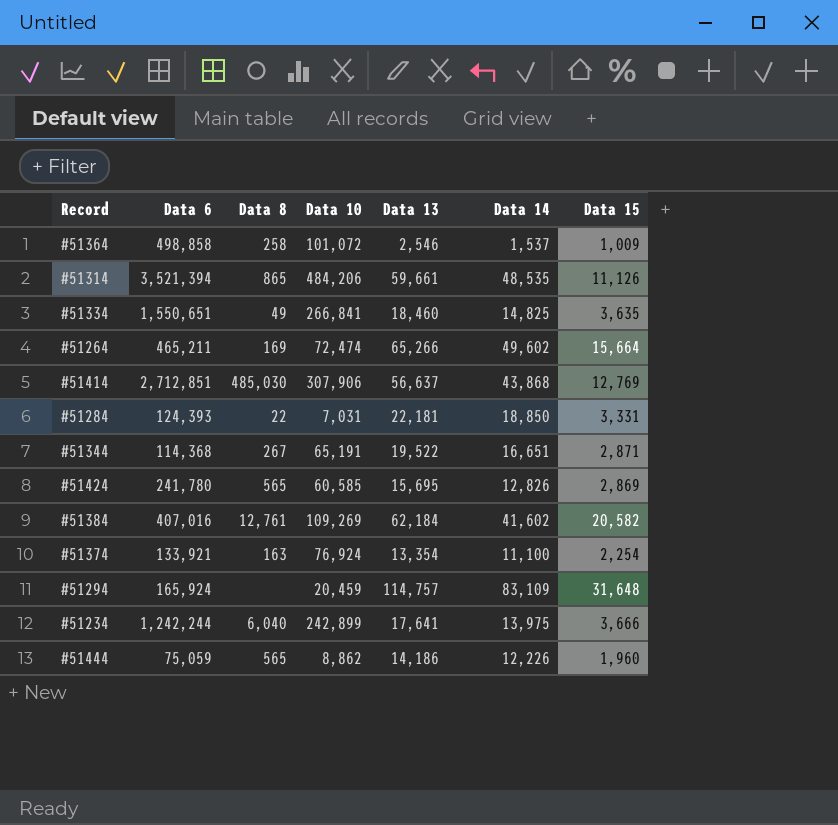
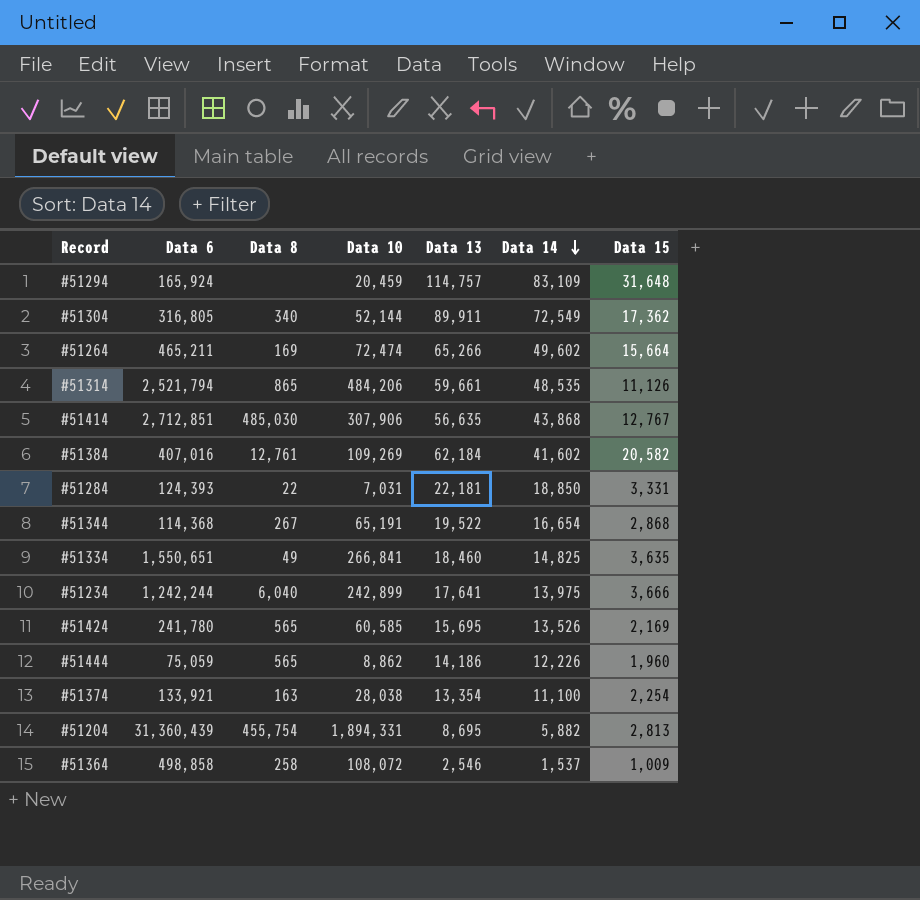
row order: none -> Data 14 descending
row #51304: none -> 316,805 | 340 | 52,144 | 89,911 | 72,549 | 17,362
#51314 | Data 6: 3,521,394 -> 2,521,794
#51414 | Data 13: 56,637 -> 56,635
#51414 | Data 15: 12,769 -> 12,767
#51344 | Data 14: 16,651 -> 16,654
#51344 | Data 15: 2,871 -> 2,868
#51424 | Data 14: 12,826 -> 13,526
#51424 | Data 15: 2,869 -> 2,169
#51374 | Data 10: 76,924 -> 28,038
row #51204: none -> 31,360,439 | 455,754 | 1,894,331 | 8,695 | 5,882 | 2,813
#51364 | Data 10: 101,072 -> 108,072

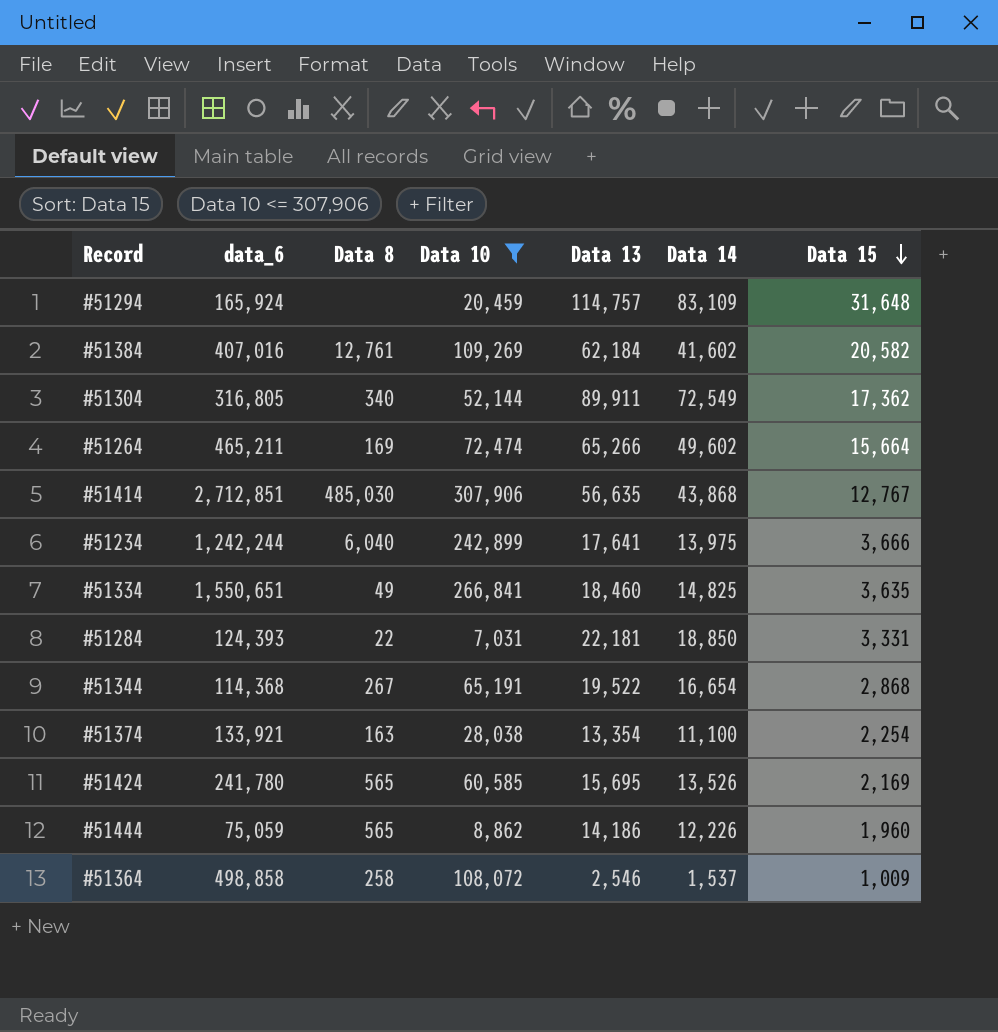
filter: none -> Data 10 <= 307,906
row order: Data 14 descending -> Data 15 descending
column name: Data 6 -> data_6

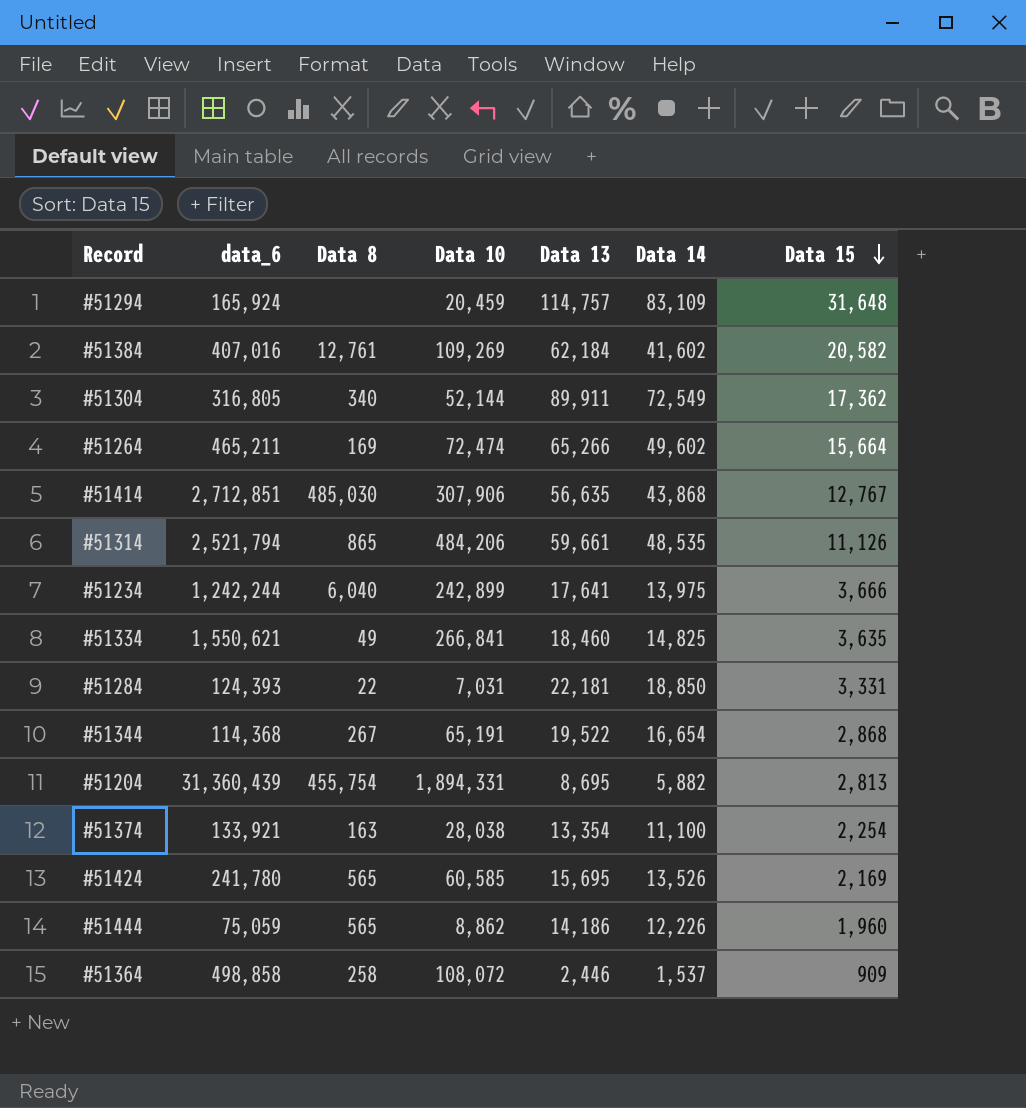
filter: Data 10 <= 307,906 -> none
#51334 | data_6: 1,550,651 -> 1,550,621
#51364 | Data 13: 2,546 -> 2,446
#51364 | Data 15: 1,009 -> 909

